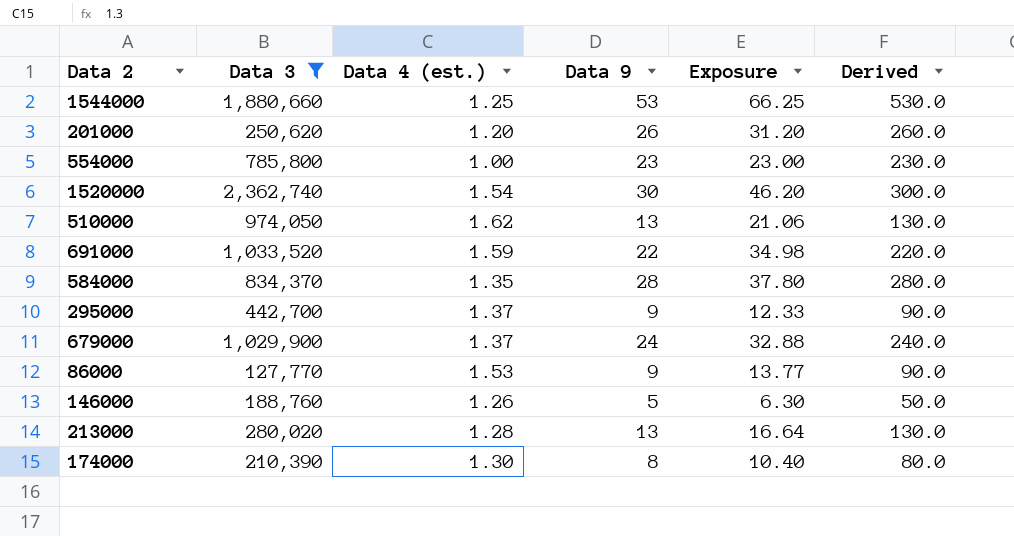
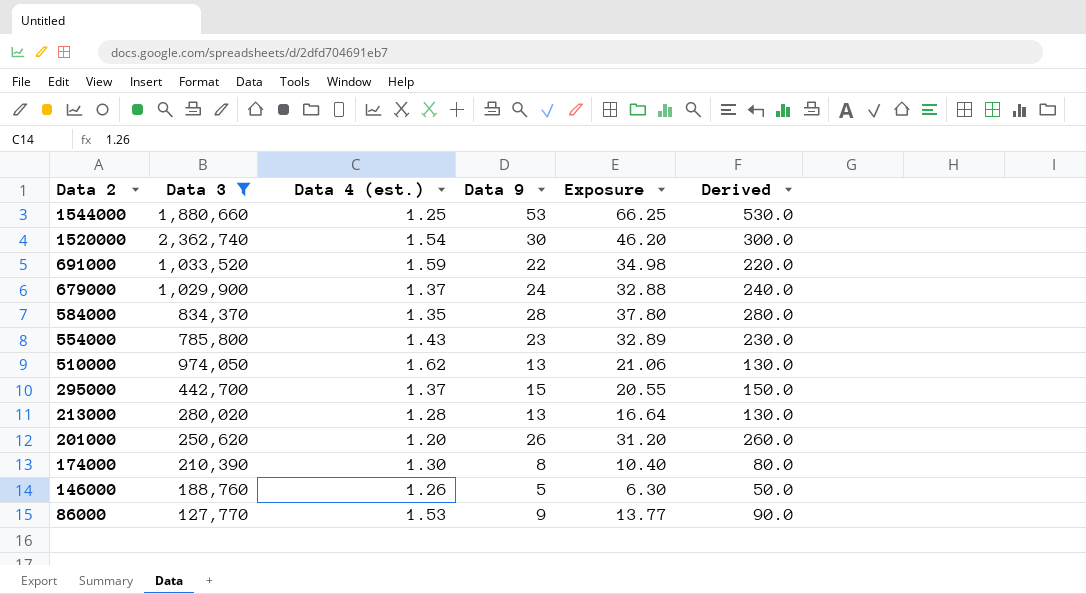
row order: none -> Data 2 descending
554000 | Data 4 (est.): 1.00 -> 1.43
554000 | Exposure: 23.00 -> 32.89
295000 | Data 9: 9 -> 15
295000 | Exposure: 12.33 -> 20.55
295000 | Derived: 90.0 -> 150.0

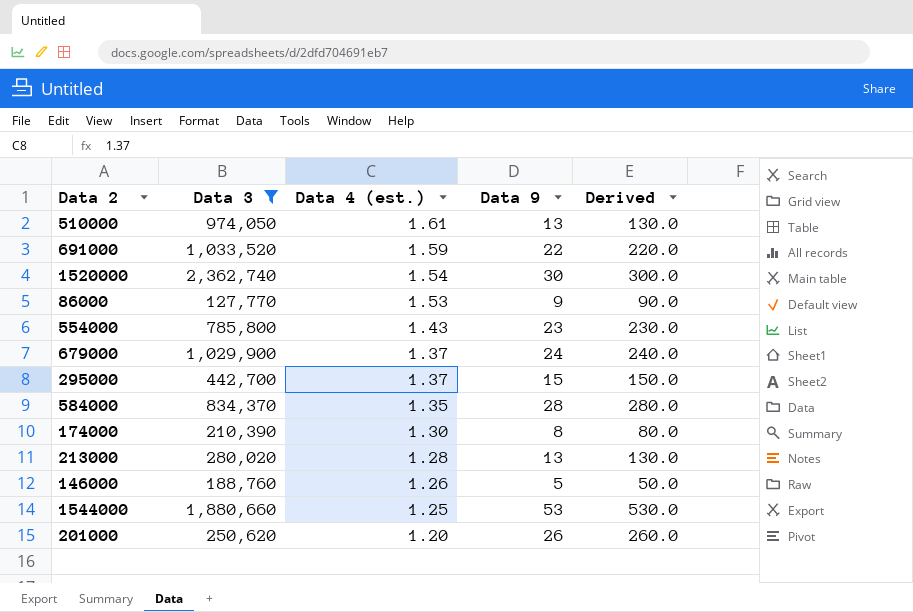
row order: Data 2 descending -> Data 4 (est.) descending
column Exposure | formula: [Data 4 (est.)] * [Data 9] -> none
510000 | Data 4 (est.): 1.62 -> 1.61

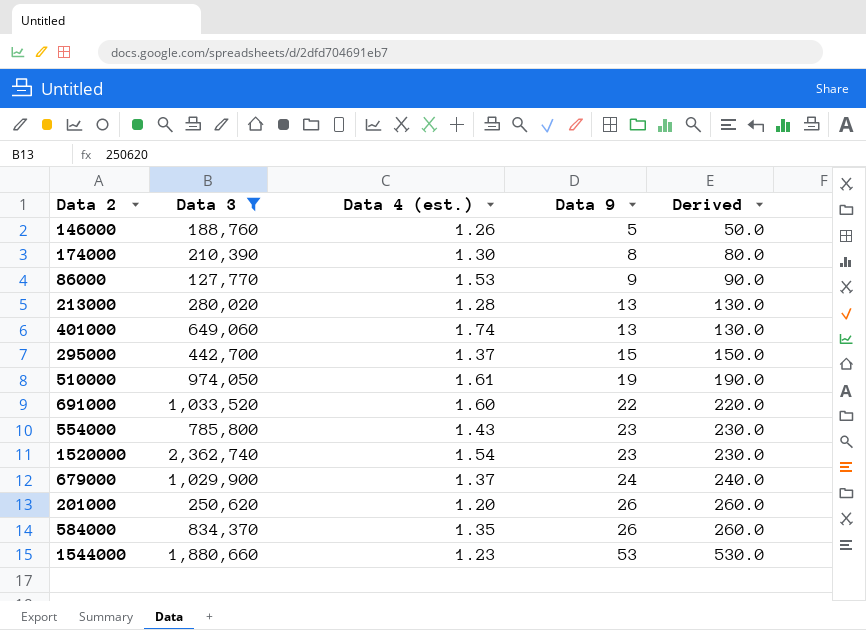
row order: Data 4 (est.) descending -> Data 9 ascending
row 401000: none -> 649,060 | 1.74 | 13 | 130.0
510000 | Data 9: 13 -> 19
510000 | Derived: 130.0 -> 190.0
691000 | Data 4 (est.): 1.59 -> 1.60
1520000 | Data 9: 30 -> 23
1520000 | Derived: 300.0 -> 230.0
584000 | Data 9: 28 -> 26
584000 | Derived: 280.0 -> 260.0
1544000 | Data 4 (est.): 1.25 -> 1.23

